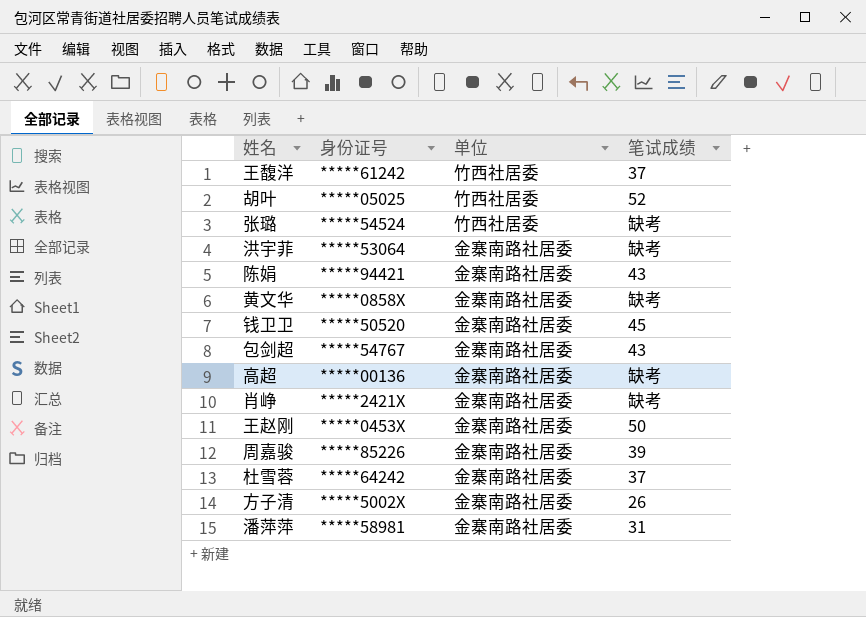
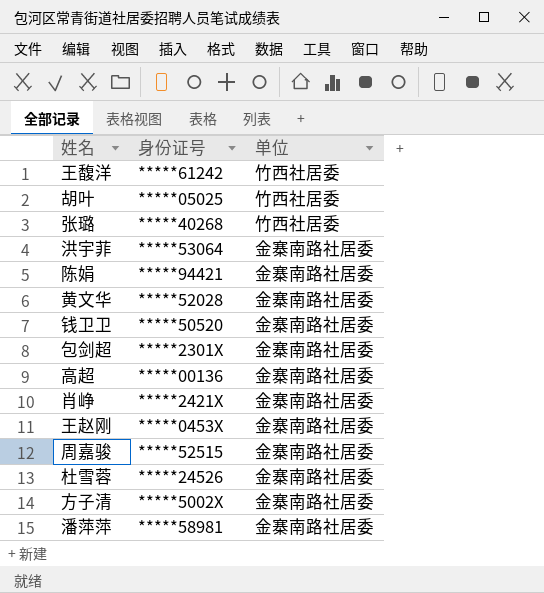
column 笔试成绩 | position: 4 -> none
张璐 | 身份证号: *****54524 -> *****40268
黄文华 | 身份证号: *****0858X -> *****52028
包剑超 | 身份证号: *****54767 -> *****2301X
周嘉骏 | 身份证号: *****85226 -> *****52515
杜雪蓉 | 身份证号: *****64242 -> *****24526

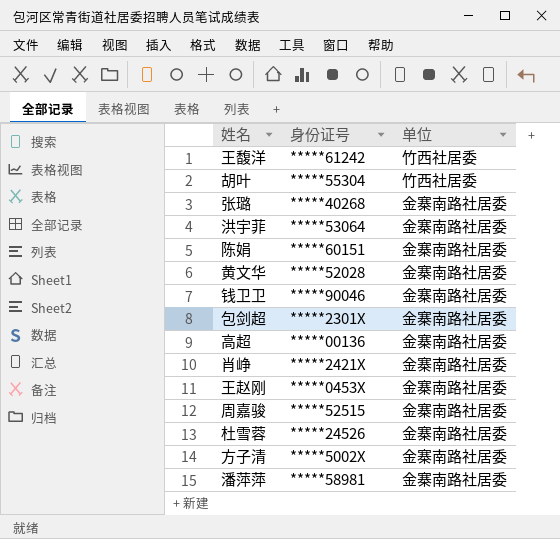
胡叶 | 身份证号: *****05025 -> *****55304
张璐 | 单位: 竹西社居委 -> 金寨南路社居委
陈娟 | 身份证号: *****94421 -> *****60151
钱卫卫 | 身份证号: *****50520 -> *****90046

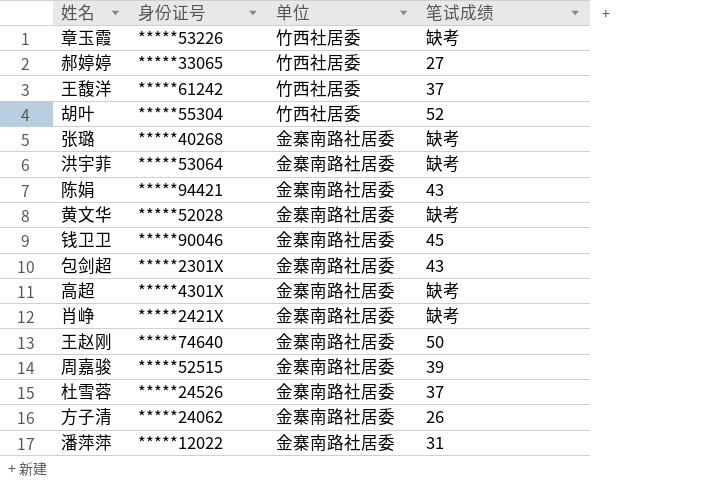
column 笔试成绩 | position: none -> 4
row 章玉霞: none -> *****53226 | 竹西社居委 | 缺考
row 郝婷婷: none -> *****33065 | 竹西社居委 | 27
陈娟 | 身份证号: *****60151 -> *****94421
高超 | 身份证号: *****00136 -> *****4301X
王赵刚 | 身份证号: *****0453X -> *****74640
方子清 | 身份证号: *****5002X -> *****24062
潘萍萍 | 身份证号: *****58981 -> *****12022

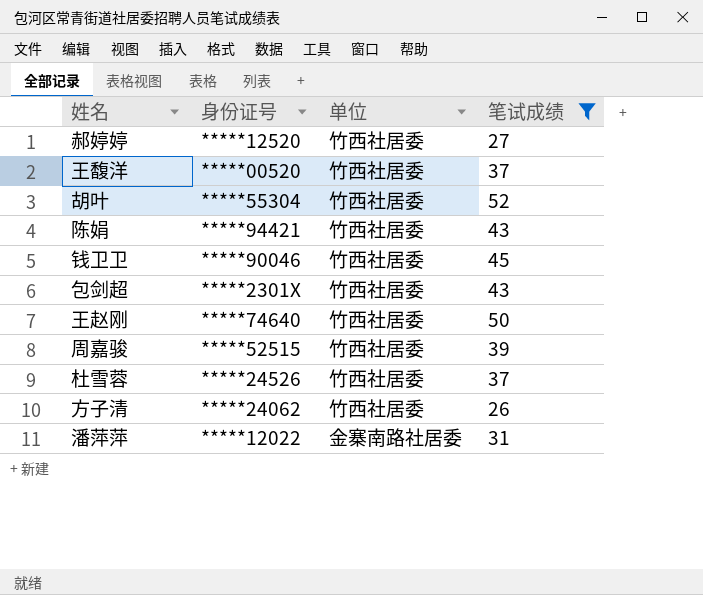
filter: none -> 笔试成绩 != 缺考
郝婷婷 | 身份证号: *****33065 -> *****12520
王馥洋 | 身份证号: *****61242 -> *****00520
陈娟 | 单位: 金寨南路社居委 -> 竹西社居委
钱卫卫 | 单位: 金寨南路社居委 -> 竹西社居委
包剑超 | 单位: 金寨南路社居委 -> 竹西社居委
王赵刚 | 单位: 金寨南路社居委 -> 竹西社居委
周嘉骏 | 单位: 金寨南路社居委 -> 竹西社居委
杜雪蓉 | 单位: 金寨南路社居委 -> 竹西社居委
方子清 | 单位: 金寨南路社居委 -> 竹西社居委

